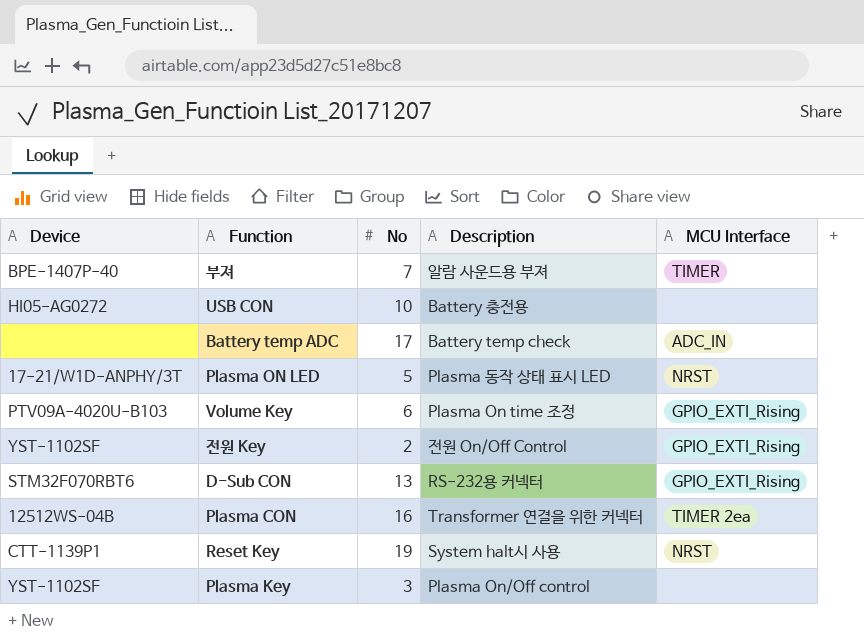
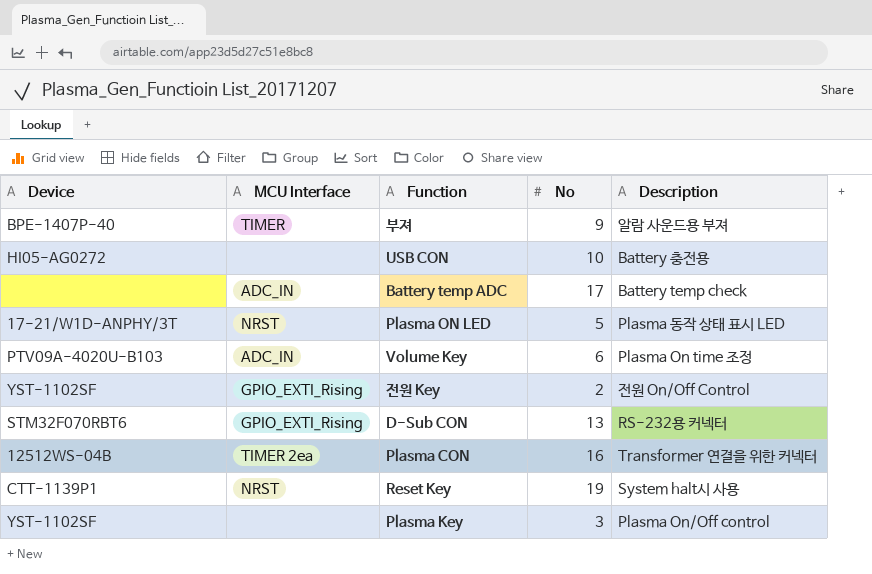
column MCU Interface | position: 5 -> 2
부져 | No: 7 -> 9
Volume Key | MCU Interface: GPIO_EXTI_Rising -> ADC_IN

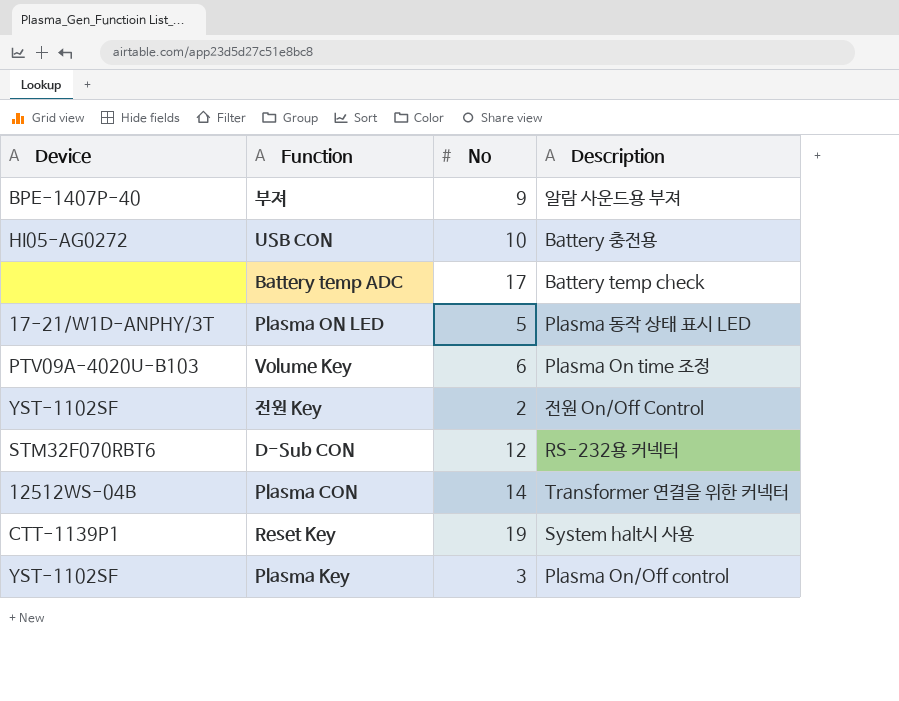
column MCU Interface | position: 2 -> none
D-Sub CON | No: 13 -> 12
Plasma CON | No: 16 -> 14

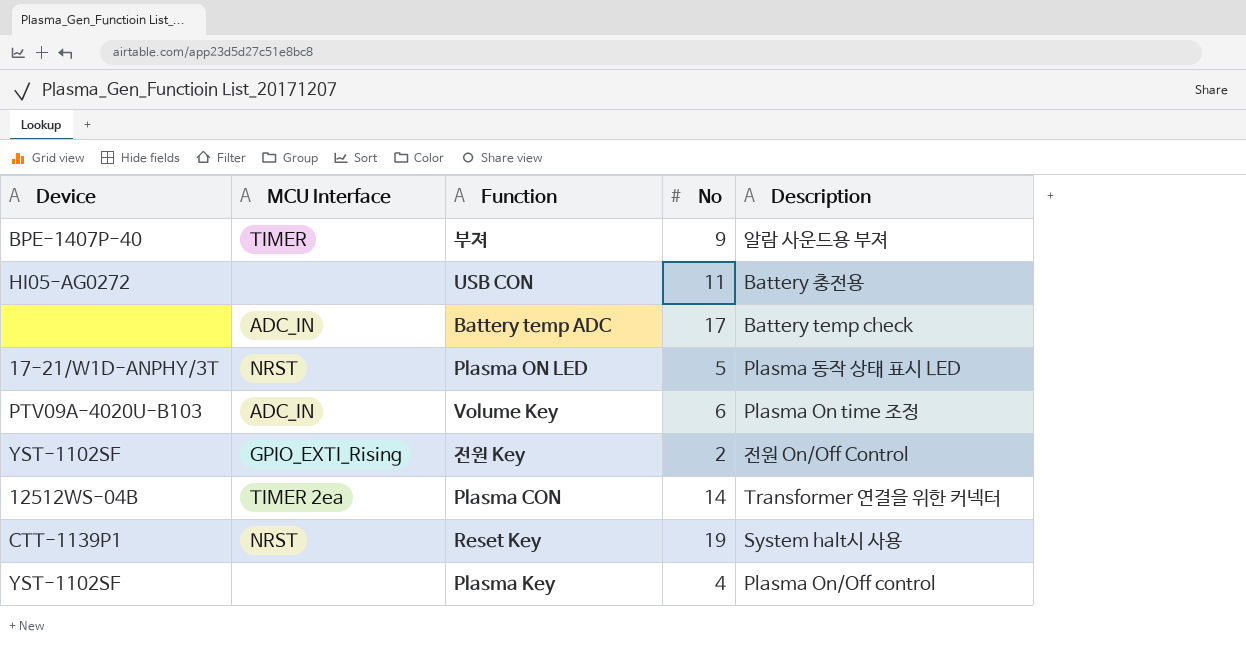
column MCU Interface | position: none -> 2
row D-Sub CON: STM32F070RBT6 | 12 | RS-232용 커넥터 -> none
USB CON | No: 10 -> 11
Plasma Key | No: 3 -> 4

